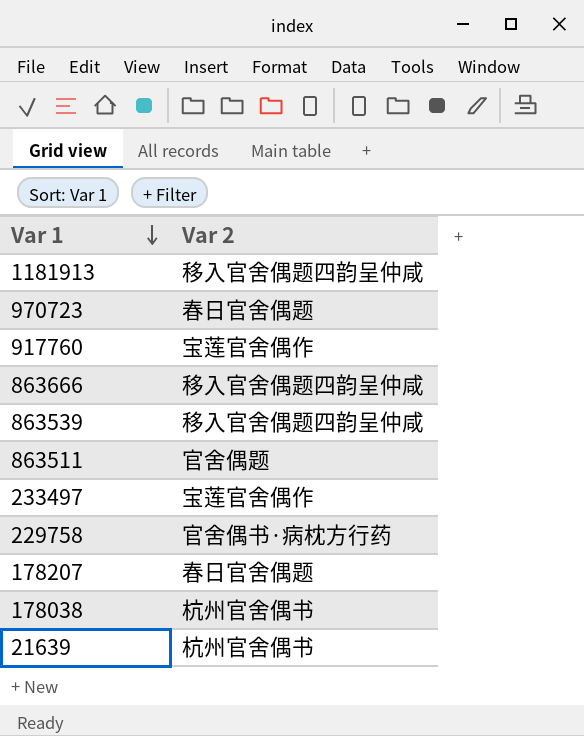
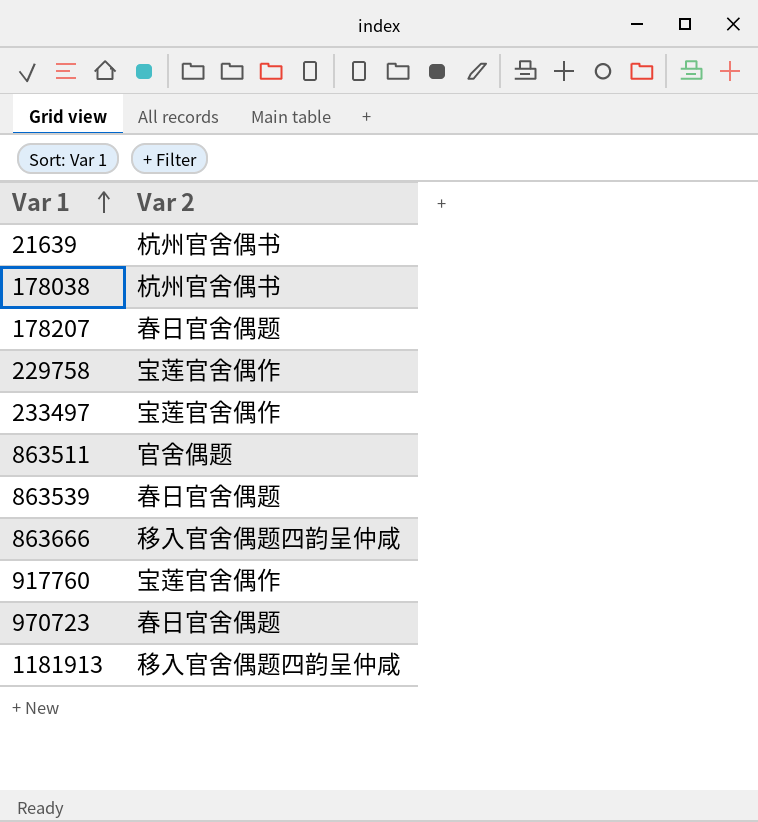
row order: Var 1 descending -> Var 1 ascending
229758 | Var 2: 官舍偶书·病枕方行药 -> 宝莲官舍偶作
863539 | Var 2: 移入官舍偶题四韵呈仲咸 -> 春日官舍偶题

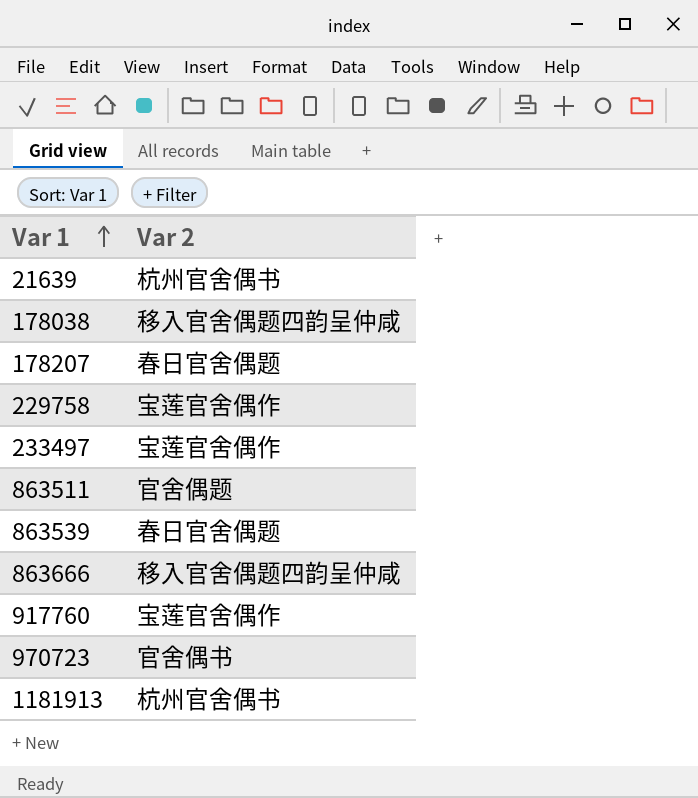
178038 | Var 2: 杭州官舍偶书 -> 移入官舍偶题四韵呈仲咸
970723 | Var 2: 春日官舍偶题 -> 官舍偶书
1181913 | Var 2: 移入官舍偶题四韵呈仲咸 -> 杭州官舍偶书

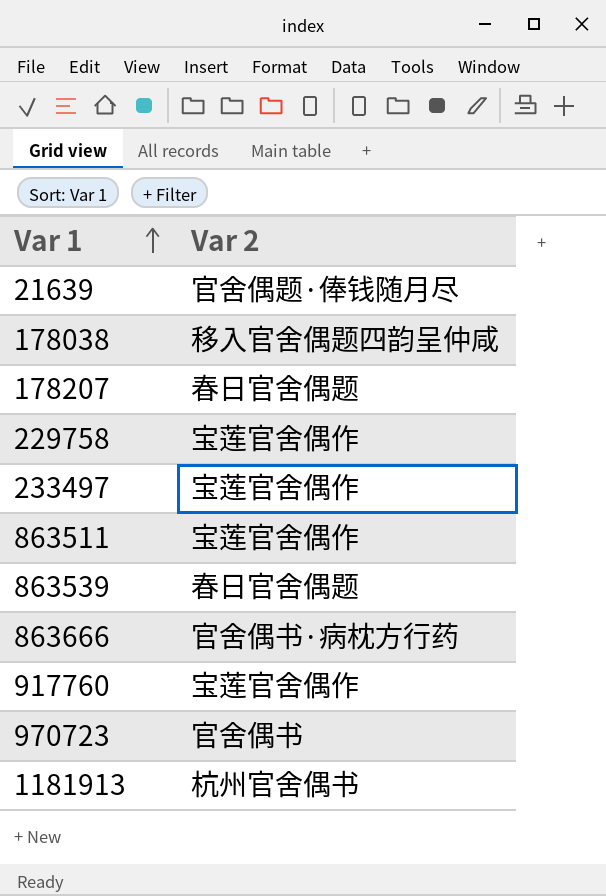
21639 | Var 2: 杭州官舍偶书 -> 官舍偶题·俸钱随月尽
863511 | Var 2: 官舍偶题 -> 宝莲官舍偶作
863666 | Var 2: 移入官舍偶题四韵呈仲咸 -> 官舍偶书·病枕方行药

